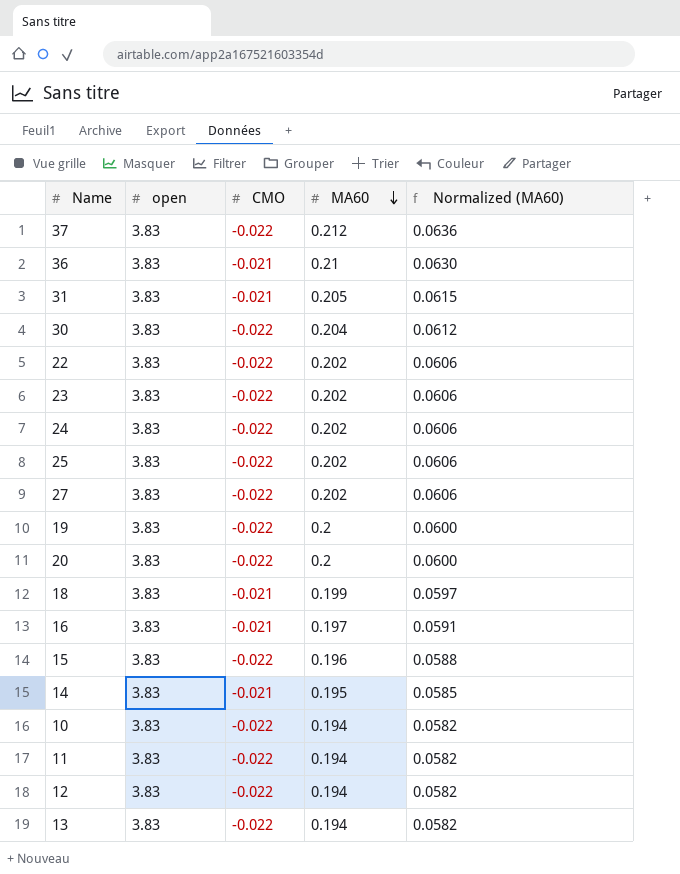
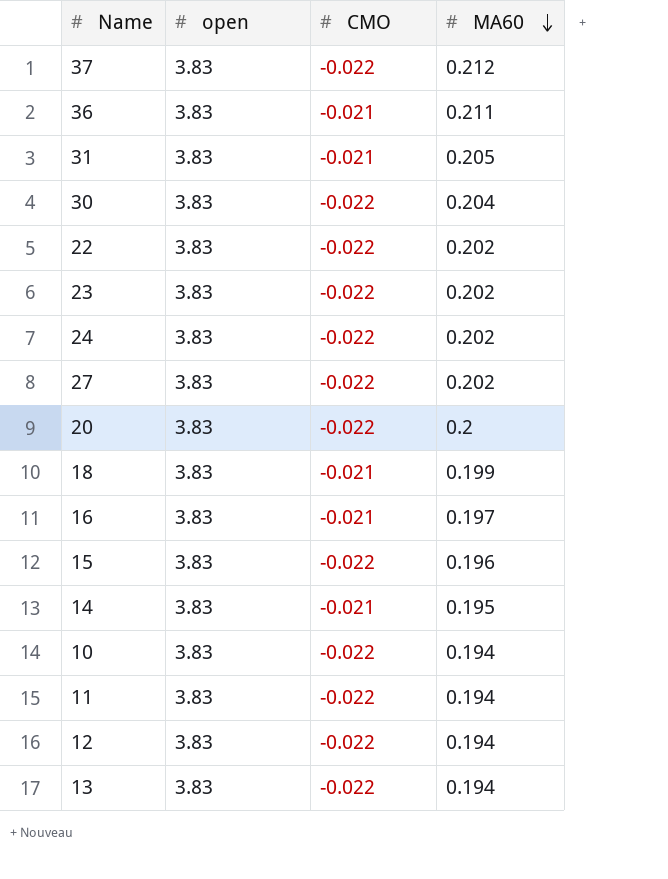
column Normalized (MA60) | formula: [MA60] * 0.3 -> none
row 25: 3.83 | -0.022 | 0.202 | 0.0606 -> none
row 19: 3.83 | -0.022 | 0.2 | 0.0600 -> none
36 | MA60: 0.21 -> 0.211

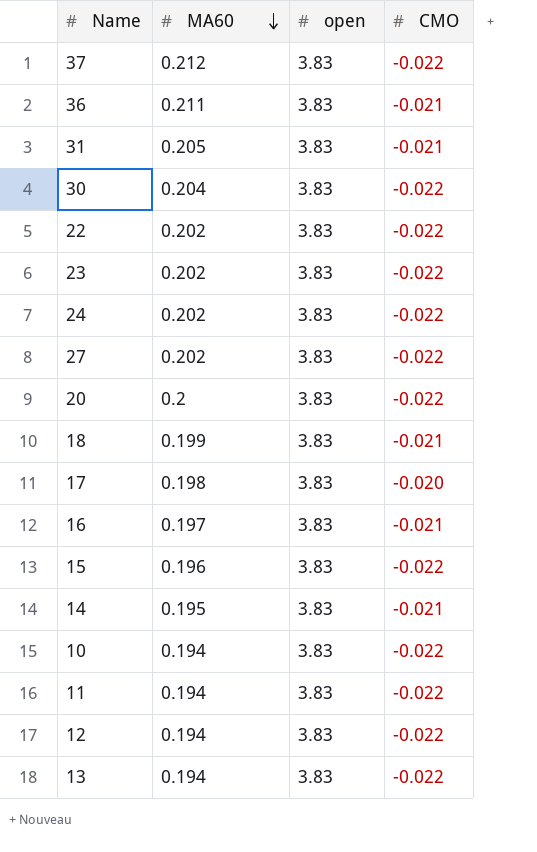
column MA60 | position: 4 -> 2
row 17: none -> 0.198 | 3.83 | -0.020

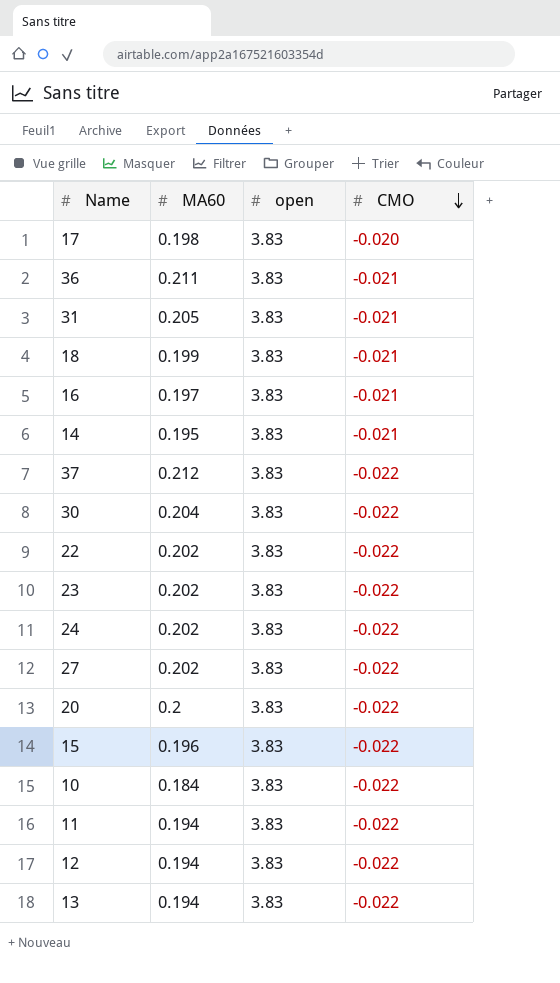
row order: MA60 descending -> CMO descending
10 | MA60: 0.194 -> 0.184

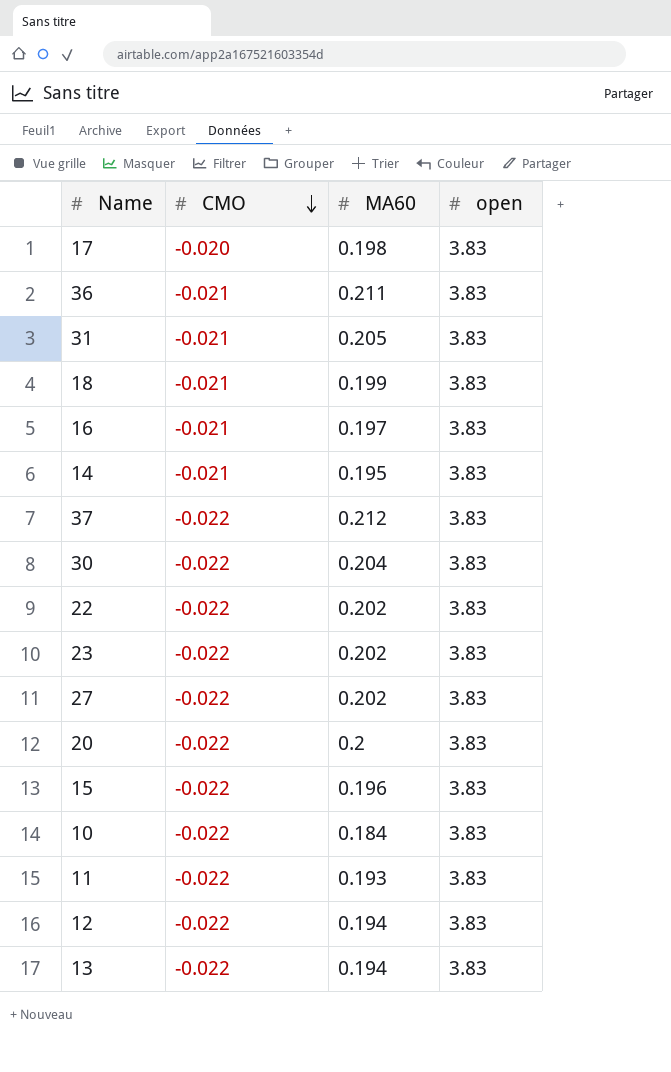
column CMO | position: 4 -> 2
row 24: 0.202 | 3.83 | -0.022 -> none
11 | MA60: 0.194 -> 0.193

